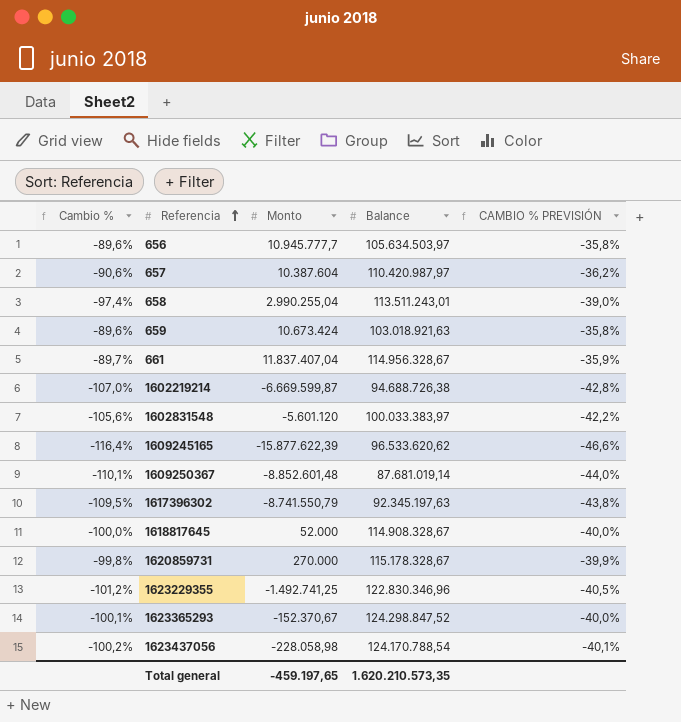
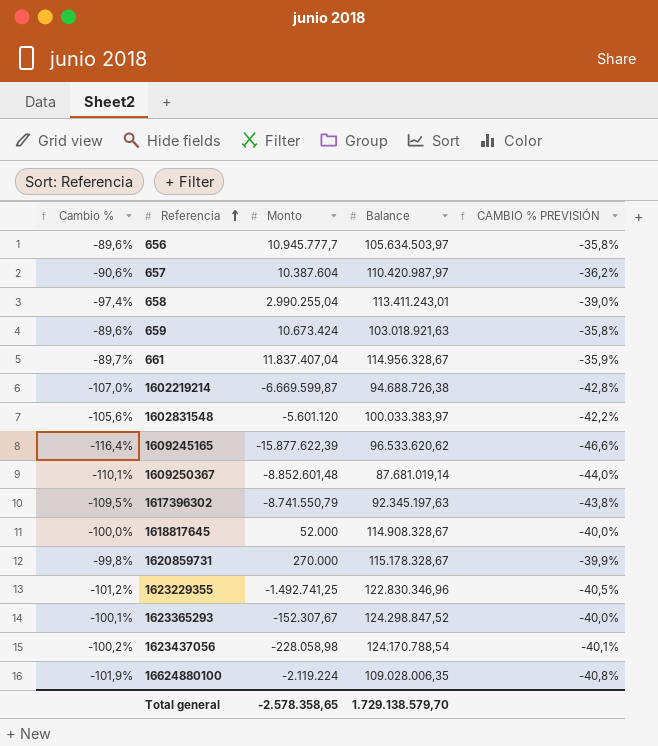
658 | Balance: 113.511.243,01 -> 113.411.243,01
1623365293 | Monto: -152.370,67 -> -152.307,67
row 16624880100: none -> -101,9% | -2.119.224 | 109.028.006,35 | -40,8%
Total general | Monto: -459.197,65 -> -2.578.358,65
Total general | Balance: 1.620.210.573,35 -> 1.729.138.579,70

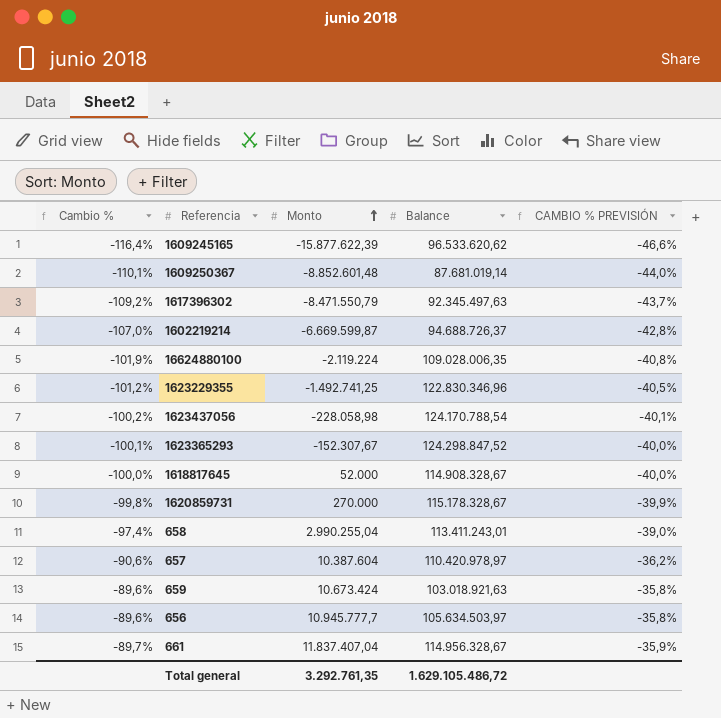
row order: Referencia ascending -> Monto ascending
row 1602831548: -105,6% | -5.601.120 | 100.033.383,97 | -42,2% -> none
1617396302 | Cambio %: -109,5% -> -109,2%
1617396302 | Monto: -8.741.550,79 -> -8.471.550,79
1617396302 | Balance: 92.345.197,63 -> 92.345.497,63
1617396302 | CAMBIO % PREVISIÓN: -43,8% -> -43,7%
1602219214 | Balance: 94.688.726,38 -> 94.688.726,37
657 | Balance: 110.420.987,97 -> 110.420.978,97
Total general | Monto: -2.578.358,65 -> 3.292.761,35
Total general | Balance: 1.729.138.579,70 -> 1.629.105.486,72

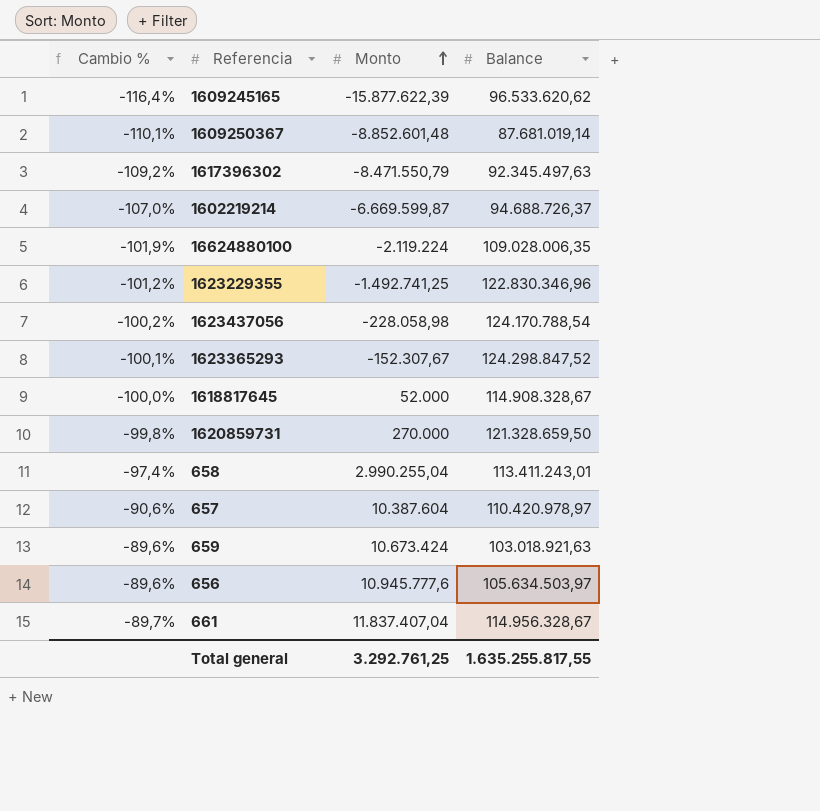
column CAMBIO % PREVISIÓN | formula: [Cambio %] * 0,4 -> none
1620859731 | Balance: 115.178.328,67 -> 121.328.659,50
656 | Monto: 10.945.777,7 -> 10.945.777,6
Total general | Monto: 3.292.761,35 -> 3.292.761,25
Total general | Balance: 1.629.105.486,72 -> 1.635.255.817,55

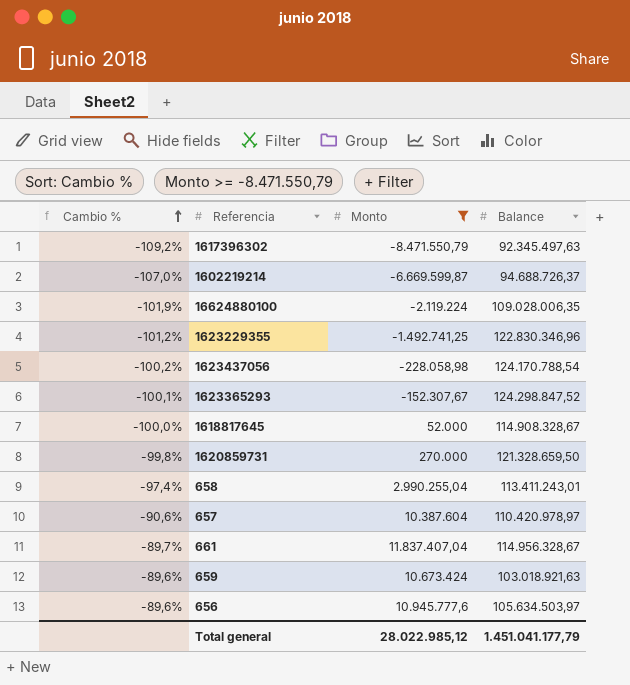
filter: none -> Monto >= -8.471.550,79
row order: Monto ascending -> Cambio % ascending
Total general | Monto: 3.292.761,25 -> 28.022.985,12
Total general | Balance: 1.635.255.817,55 -> 1.451.041.177,79

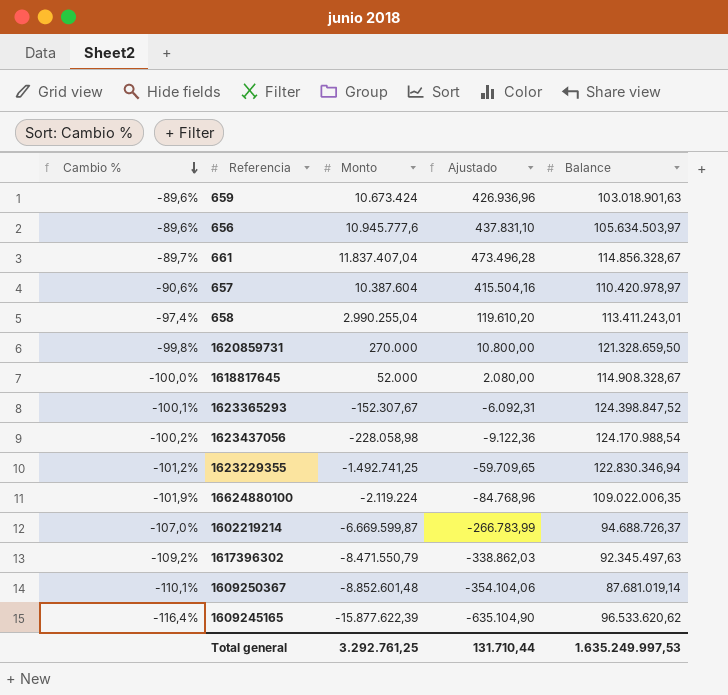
filter: Monto >= -8.471.550,79 -> none
row order: Cambio % ascending -> Cambio % descending
column Ajustado | formula: none -> [Monto] * 0,04
659 | Balance: 103.018.921,63 -> 103.018.901,63
661 | Balance: 114.956.328,67 -> 114.856.328,67
1623365293 | Balance: 124.298.847,52 -> 124.398.847,52
1623437056 | Balance: 124.170.788,54 -> 124.170.988,54
1623229355 | Balance: 122.830.346,96 -> 122.830.346,94
16624880100 | Balance: 109.028.006,35 -> 109.022.006,35
Total general | Monto: 28.022.985,12 -> 3.292.761,25
Total general | Balance: 1.451.041.177,79 -> 1.635.249.997,53

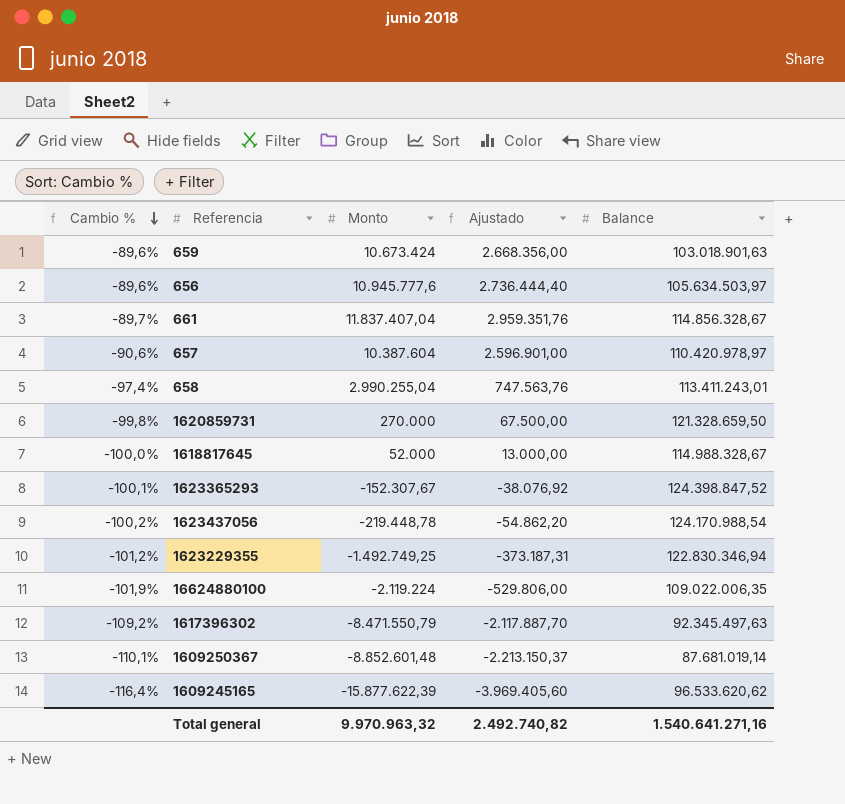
column Ajustado | formula: [Monto] * 0,04 -> [Monto] * 0,25
row 1602219214: -107,0% | -6.669.599,87 | -266.783,99 | 94.688.726,37 -> none
1618817645 | Balance: 114.908.328,67 -> 114.988.328,67
1623437056 | Monto: -228.058,98 -> -219.448,78
1623229355 | Monto: -1.492.741,25 -> -1.492.749,25
Total general | Monto: 3.292.761,25 -> 9.970.963,32
Total general | Ajustado: 131.710,44 -> 2.492.740,82
Total general | Balance: 1.635.249.997,53 -> 1.540.641.271,16

